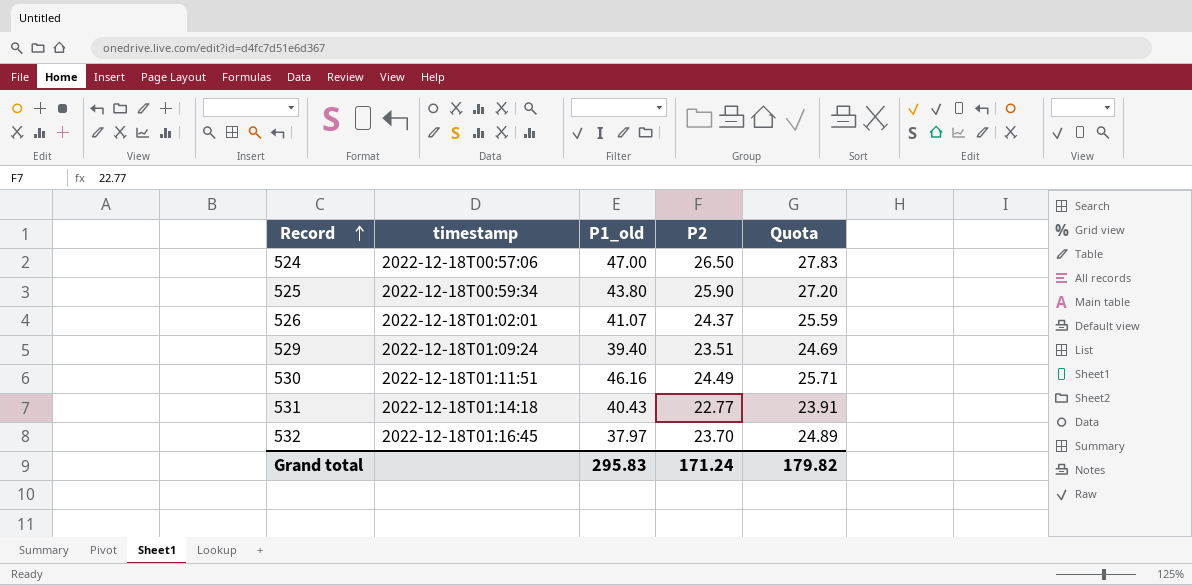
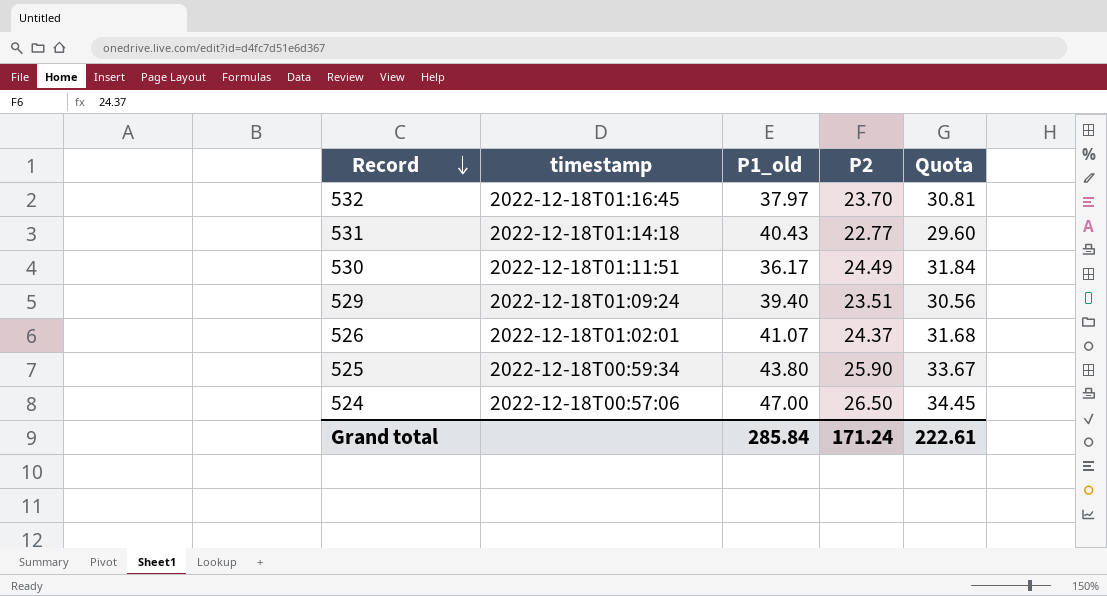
row order: Record ascending -> Record descending
column Quota | formula: [P2] * 1.05 -> [P2] * 1.3
530 | P1_old: 46.16 -> 36.17
Grand total | P1_old: 295.83 -> 285.84
Grand total | Quota: 179.82 -> 222.61

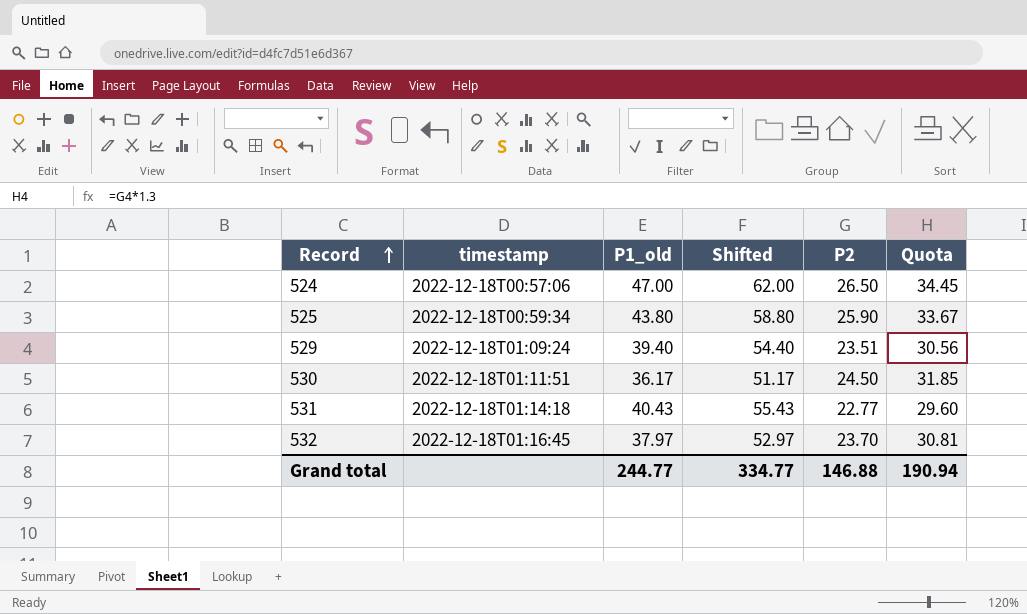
row order: Record descending -> Record ascending
column Shifted | formula: none -> [P1_old] + 15
row 526: 2022-12-18T01:02:01 | 41.07 | 24.37 | 31.68 -> none
530 | P2: 24.49 -> 24.50
530 | Quota: 31.84 -> 31.85
Grand total | P1_old: 285.84 -> 244.77
Grand total | P2: 171.24 -> 146.88
Grand total | Quota: 222.61 -> 190.94

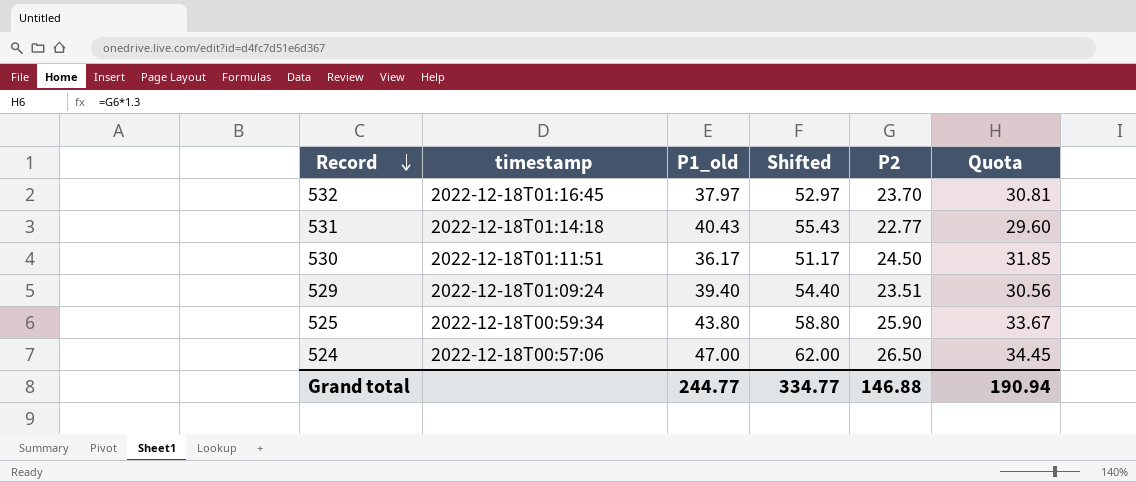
row order: Record ascending -> Record descending

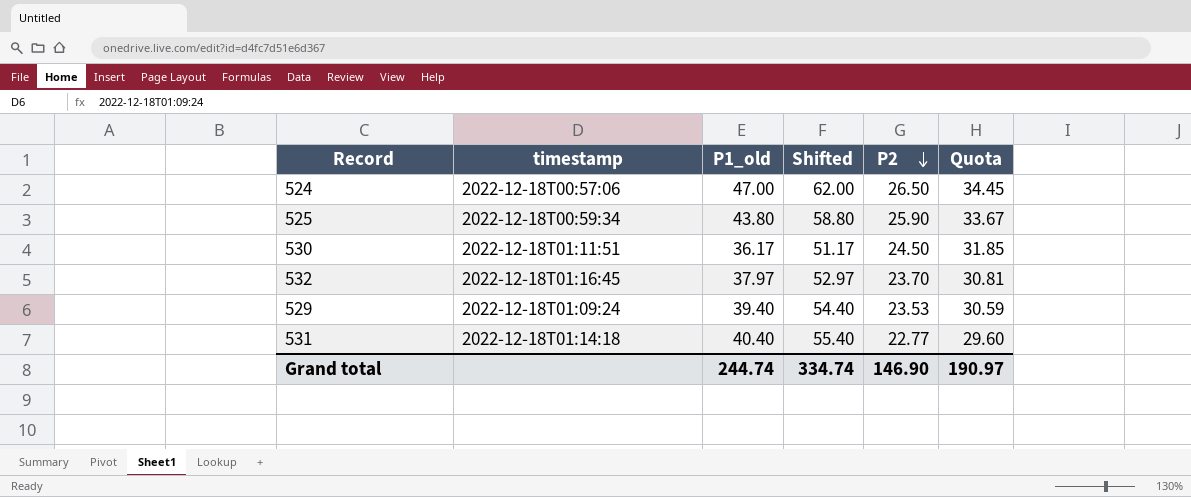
row order: Record descending -> P2 descending
529 | P2: 23.51 -> 23.53
529 | Quota: 30.56 -> 30.59
531 | P1_old: 40.43 -> 40.40
531 | Shifted: 55.43 -> 55.40
Grand total | P1_old: 244.77 -> 244.74
Grand total | Shifted: 334.77 -> 334.74
Grand total | P2: 146.88 -> 146.90
Grand total | Quota: 190.94 -> 190.97

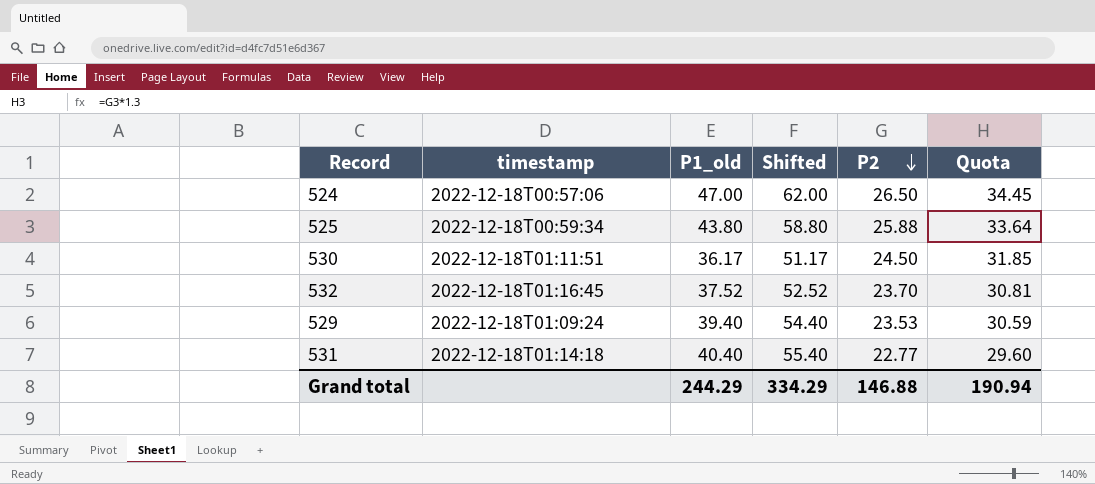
525 | P2: 25.90 -> 25.88
525 | Quota: 33.67 -> 33.64
532 | P1_old: 37.97 -> 37.52
532 | Shifted: 52.97 -> 52.52
Grand total | P1_old: 244.74 -> 244.29
Grand total | Shifted: 334.74 -> 334.29
Grand total | P2: 146.90 -> 146.88
Grand total | Quota: 190.97 -> 190.94

